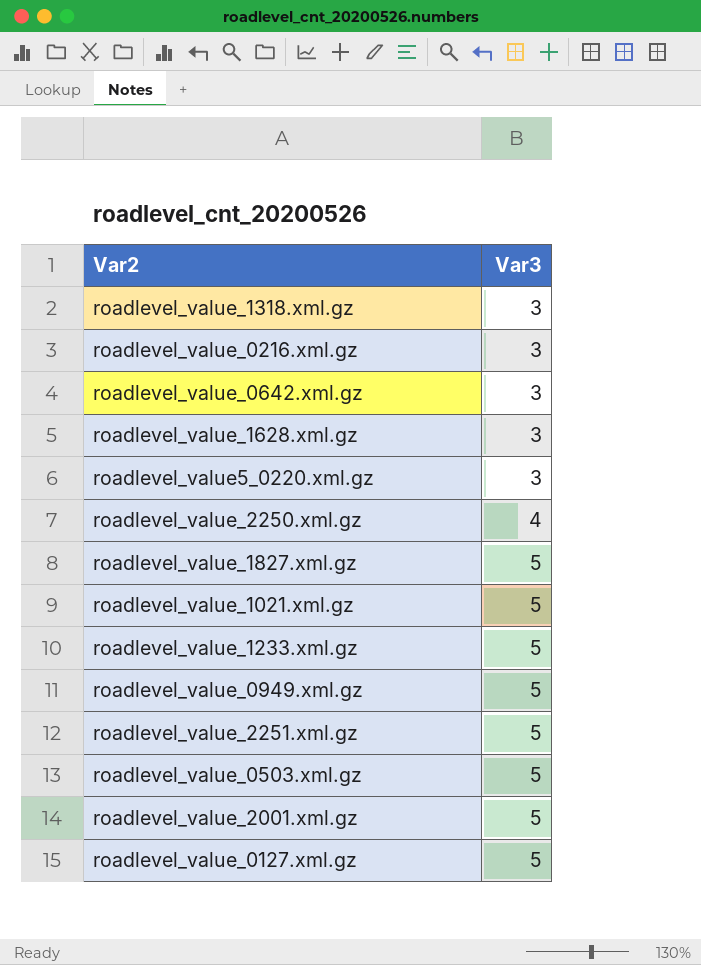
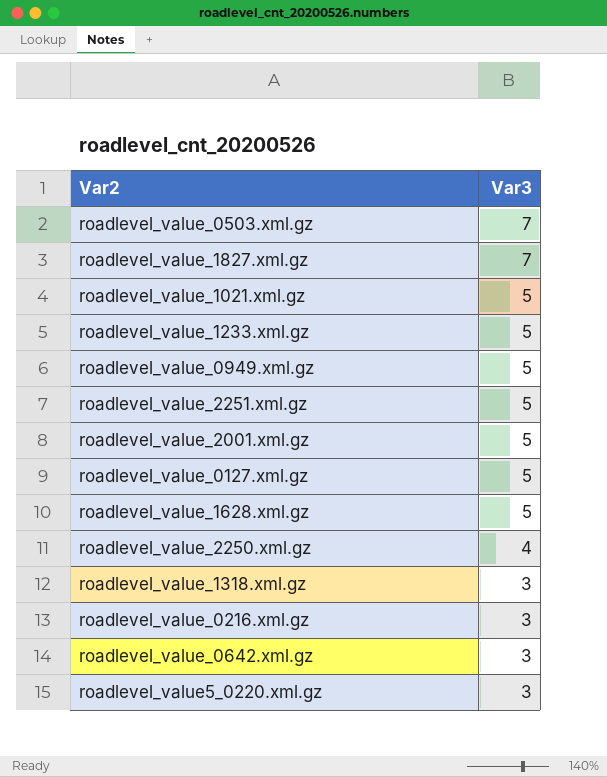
row order: Var3 ascending -> Var3 descending
roadlevel_value_0503.xml.gz | Var3: 5 -> 7
roadlevel_value_1827.xml.gz | Var3: 5 -> 7
roadlevel_value_1628.xml.gz | Var3: 3 -> 5

